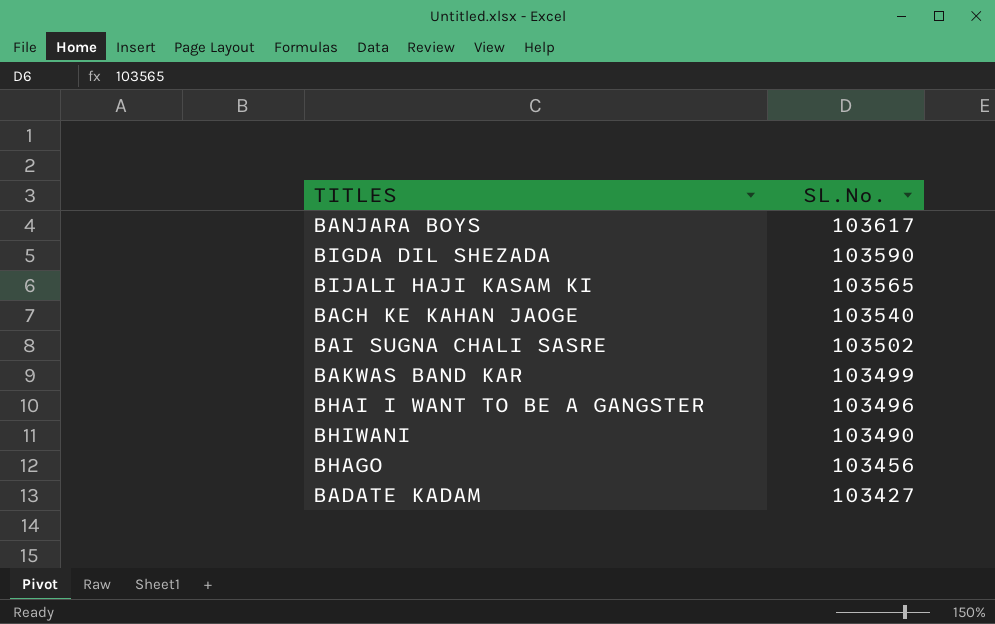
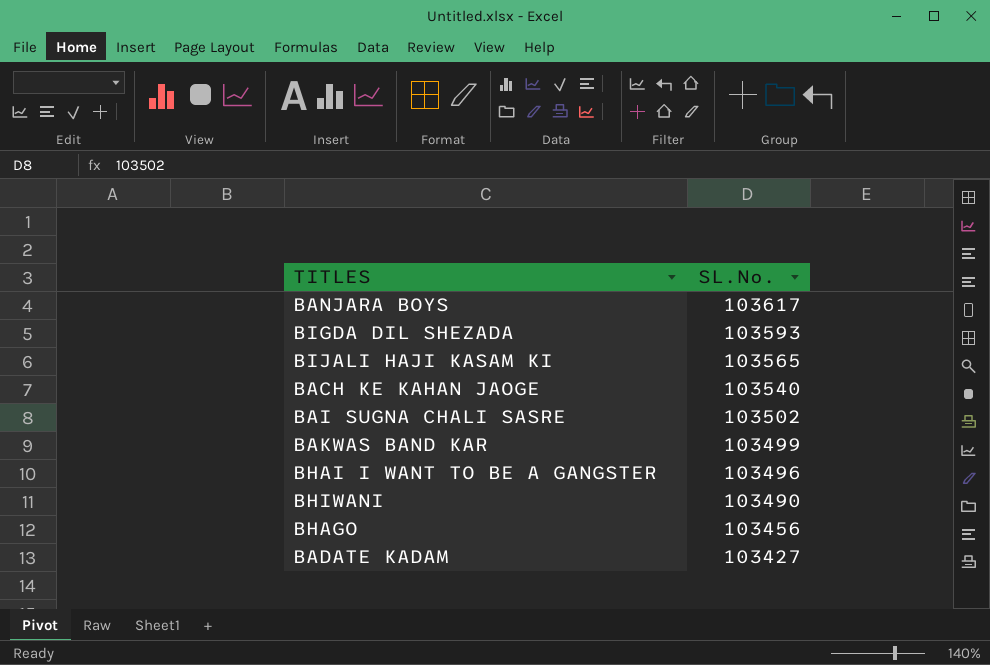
BIGDA DIL SHEZADA | SL.No.: 103590 -> 103593

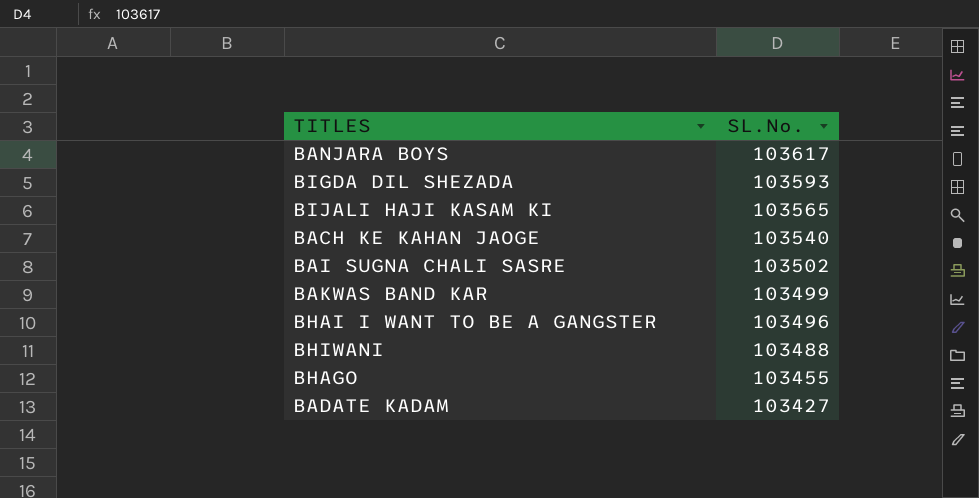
BHIWANI | SL.No.: 103490 -> 103488
BHAGO | SL.No.: 103456 -> 103455

